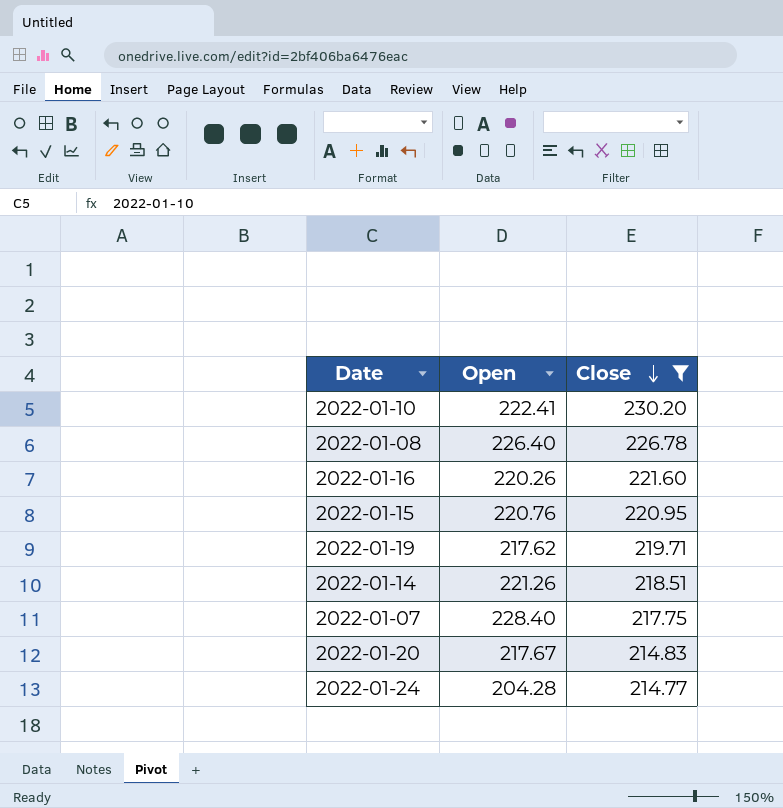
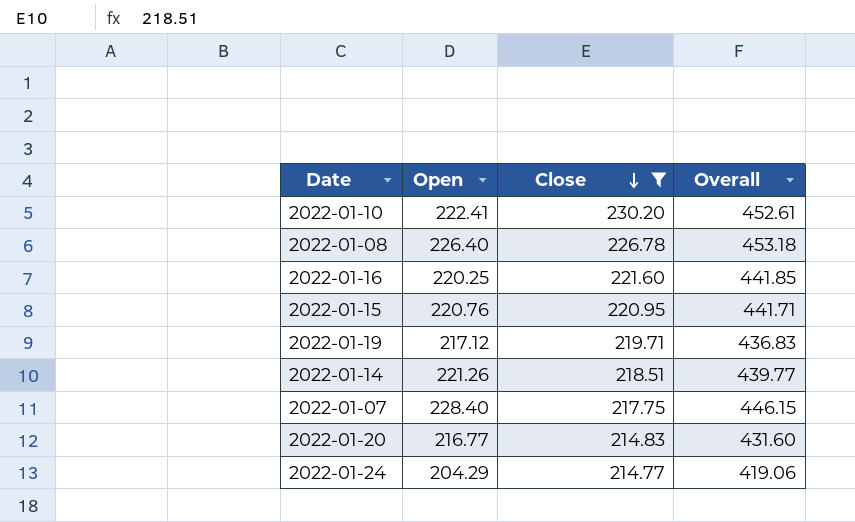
column Overall | formula: none -> [Open] + [Close]
2022-01-16 | Open: 220.26 -> 220.25
2022-01-19 | Open: 217.62 -> 217.12
2022-01-20 | Open: 217.67 -> 216.77
2022-01-24 | Open: 204.28 -> 204.29

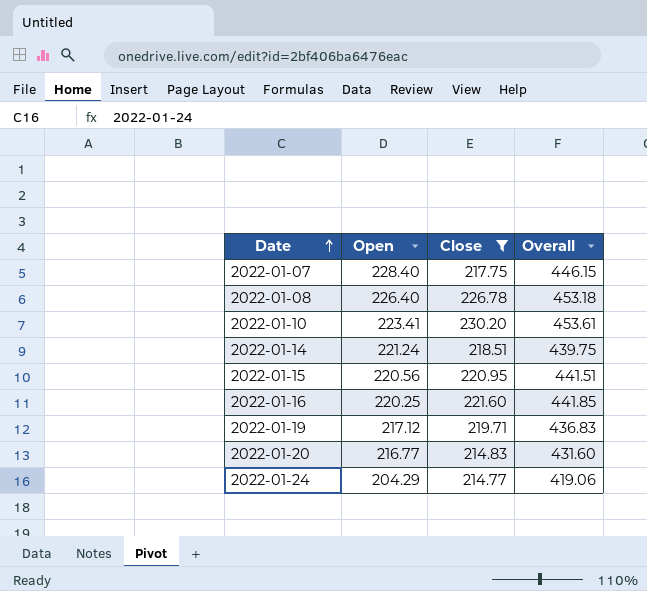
row order: Close descending -> Date ascending
2022-01-10 | Open: 222.41 -> 223.41
2022-01-10 | Overall: 452.61 -> 453.61
2022-01-14 | Open: 221.26 -> 221.24
2022-01-14 | Overall: 439.77 -> 439.75
2022-01-15 | Open: 220.76 -> 220.56
2022-01-15 | Overall: 441.71 -> 441.51

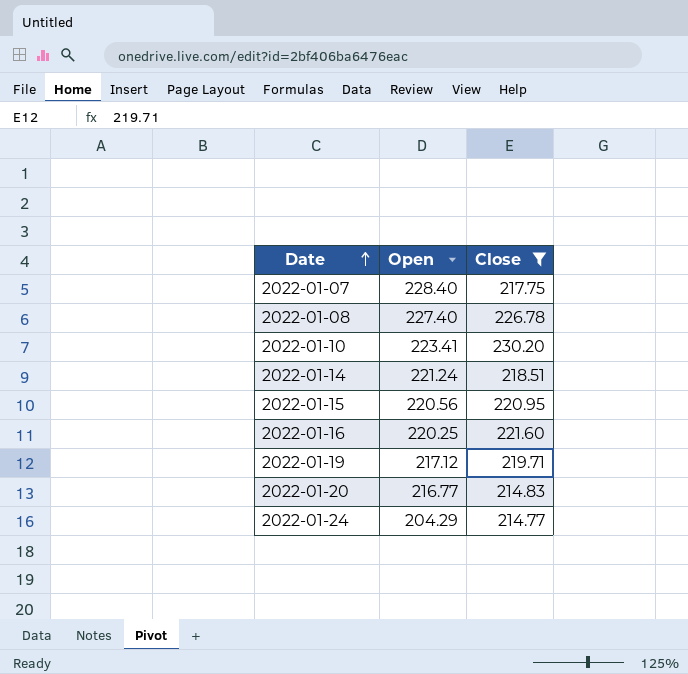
column Overall | formula: [Open] + [Close] -> none
2022-01-08 | Open: 226.40 -> 227.40

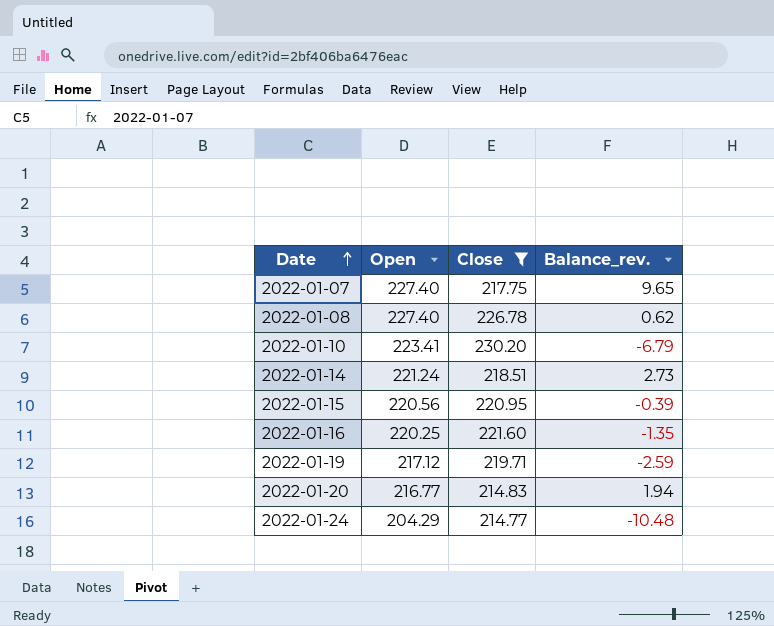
column Balance_rev. | formula: none -> [Open] - [Close]
2022-01-07 | Open: 228.40 -> 227.40

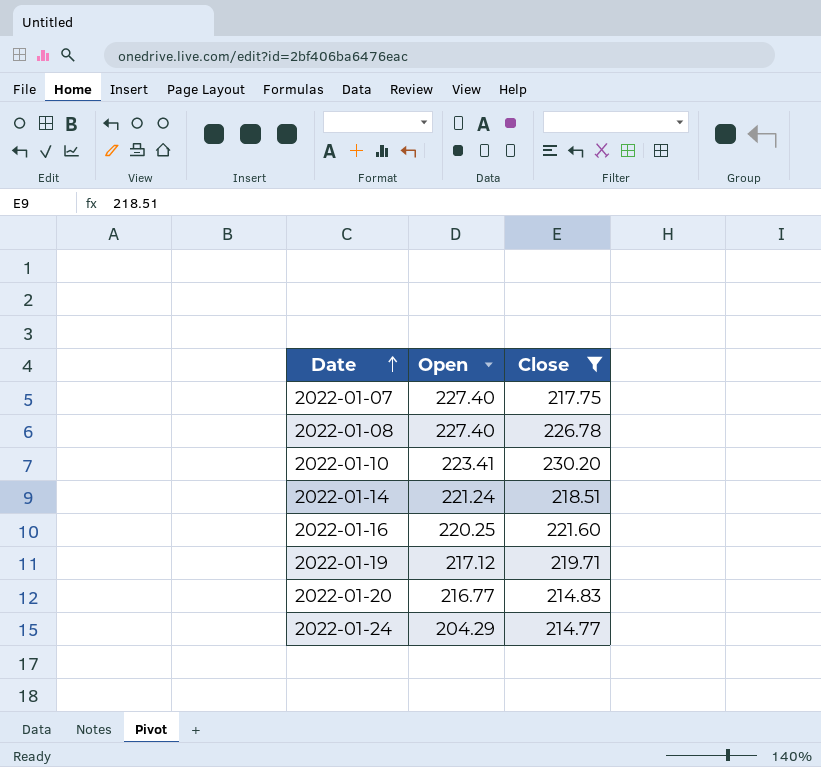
column Balance_rev. | formula: [Open] - [Close] -> none
row 2022-01-15: 220.56 | 220.95 | -0.39 -> none

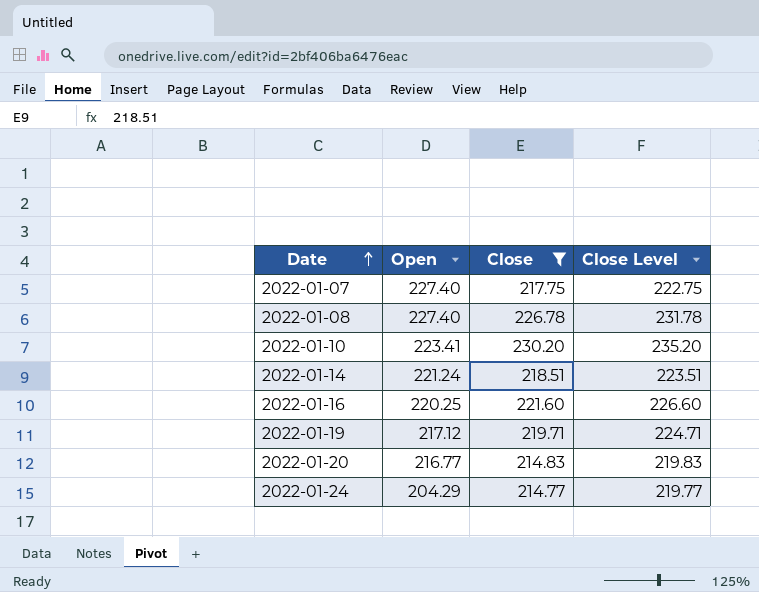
column Close Level | formula: none -> [Close] + 5

